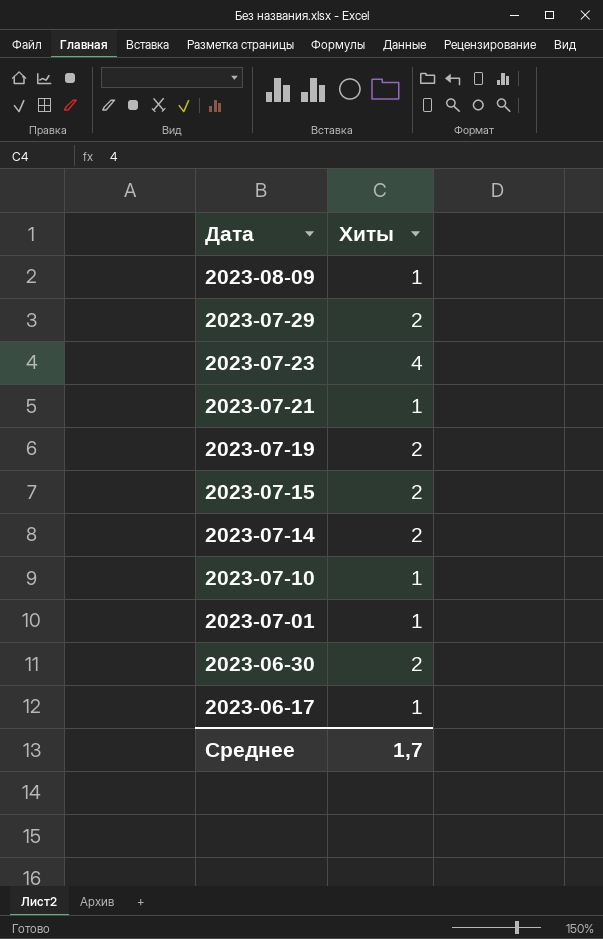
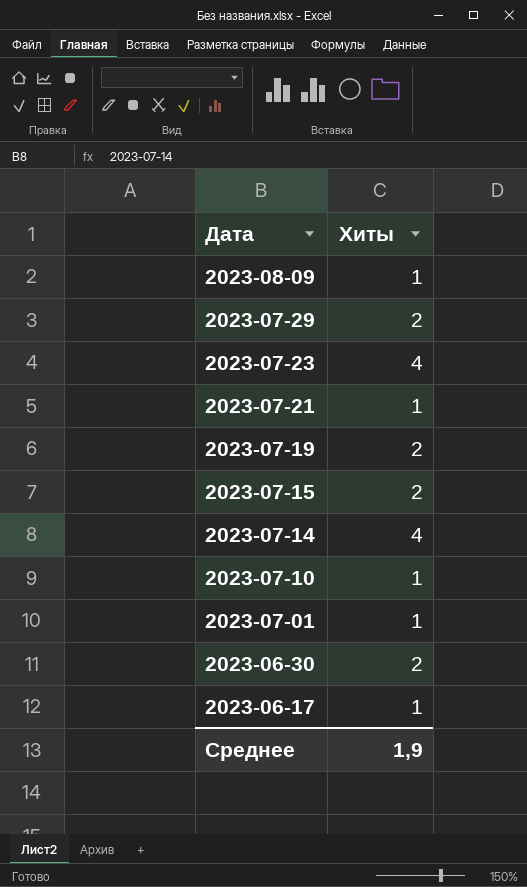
2023-07-14 | Хиты: 2 -> 4
Среднее | Хиты: 1,7 -> 1,9

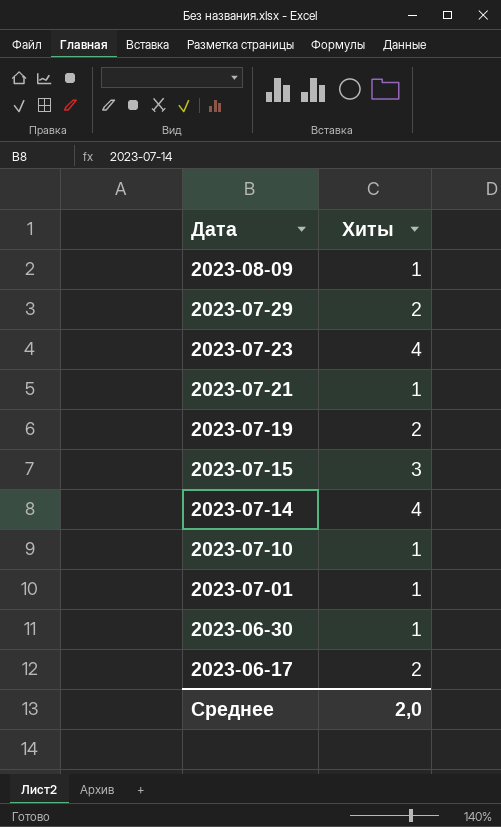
2023-07-15 | Хиты: 2 -> 3
2023-06-30 | Хиты: 2 -> 1
2023-06-17 | Хиты: 1 -> 2
Среднее | Хиты: 1,9 -> 2,0

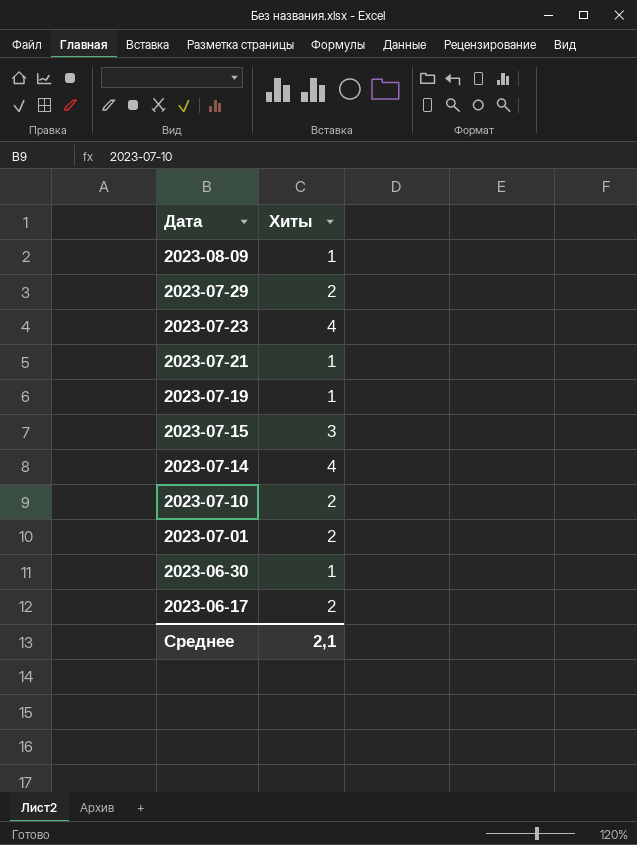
2023-07-19 | Хиты: 2 -> 1
2023-07-10 | Хиты: 1 -> 2
2023-07-01 | Хиты: 1 -> 2
Среднее | Хиты: 2,0 -> 2,1

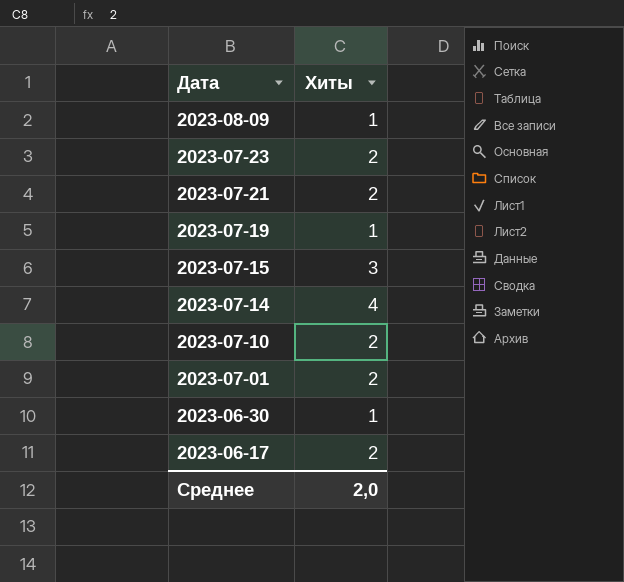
row 2023-07-29: 2 -> none
2023-07-23 | Хиты: 4 -> 2
2023-07-21 | Хиты: 1 -> 2
Среднее | Хиты: 2,1 -> 2,0

